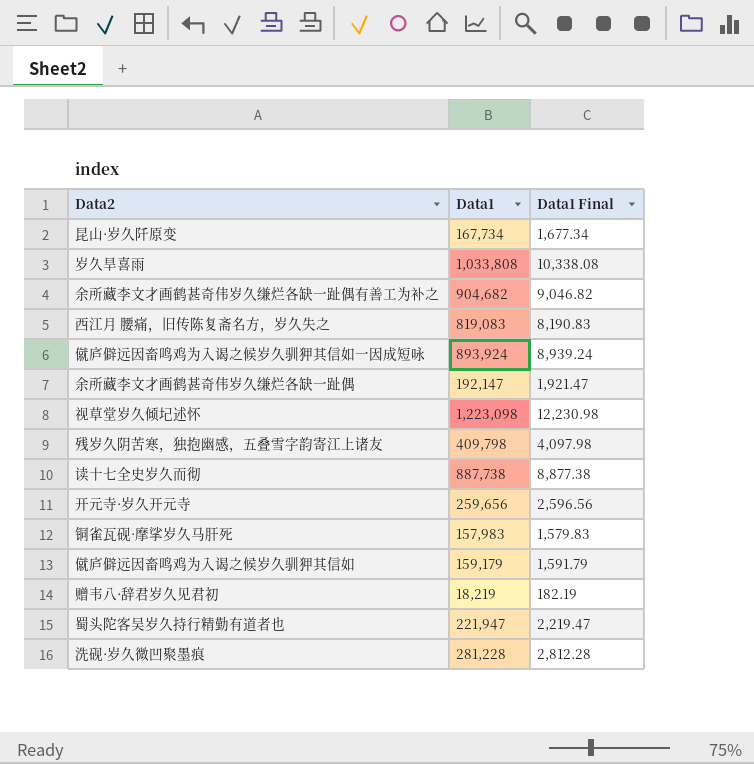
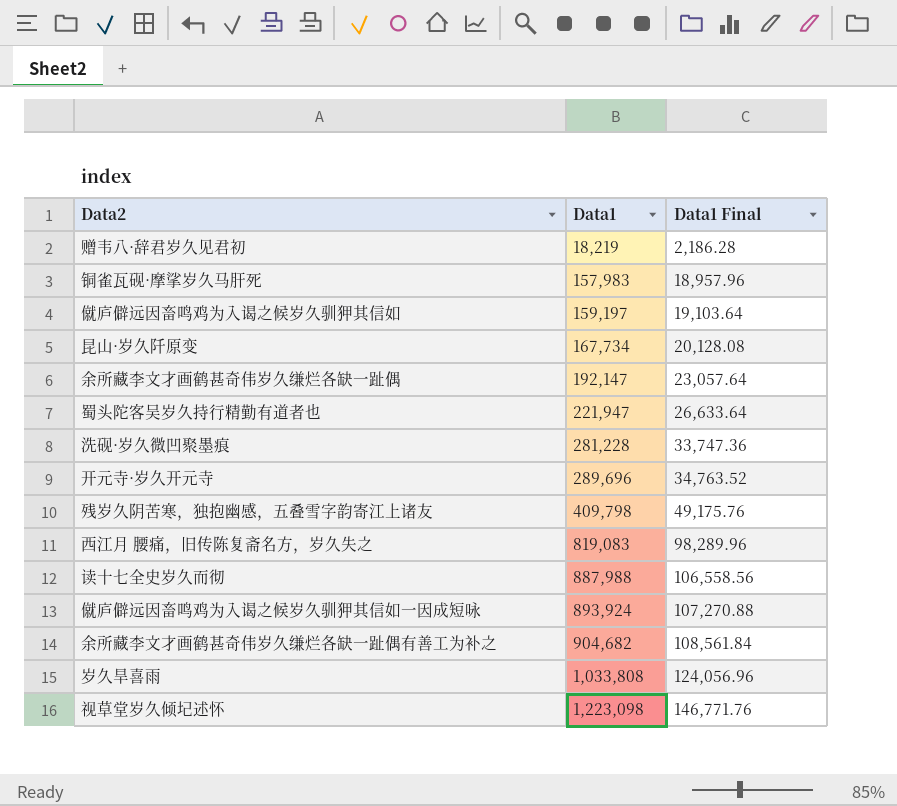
row order: none -> Data1 ascending
column Data1 Final | formula: [Data1] * 0.01 -> [Data1] * 0.12
僦庐僻远因畜鸣鸡为入谒之候岁久驯狎其信如 | Data1: 159,179 -> 159,197
开元寺·岁久开元寺 | Data1: 259,656 -> 289,696
读十七全史岁久而彻 | Data1: 887,738 -> 887,988

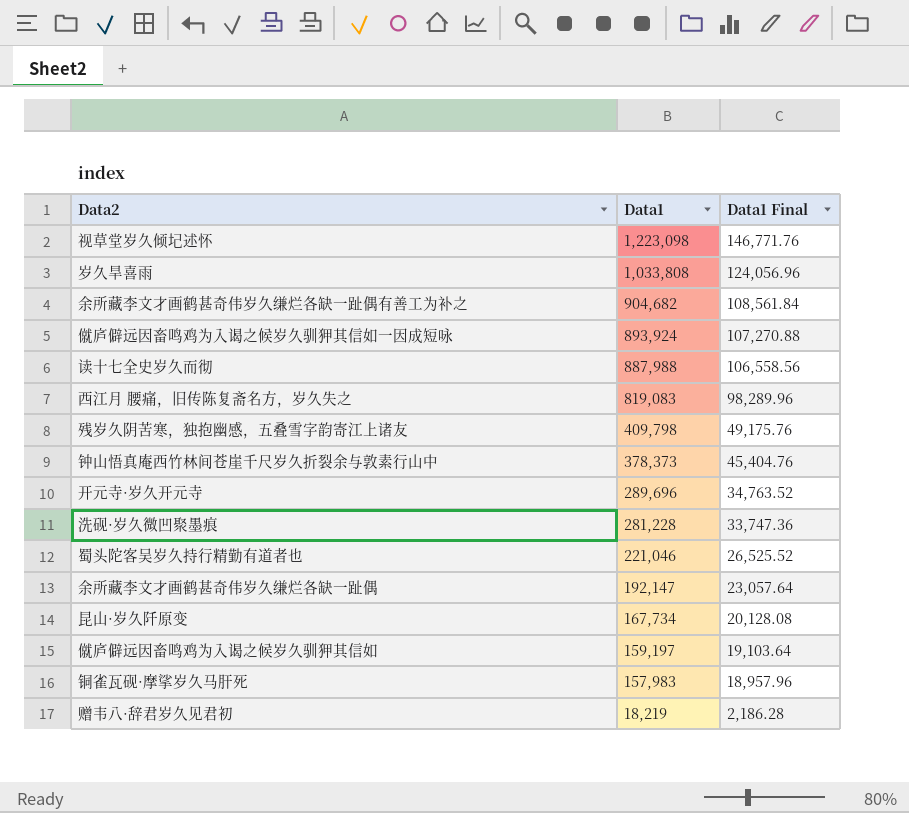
row order: Data1 ascending -> Data1 descending
row 钟山悟真庵西竹林间苍崖千尺岁久折裂余与敦素行山中: none -> 378,373 | 45,404.76
蜀头陀客吴岁久持行精勤有道者也 | Data1: 221,947 -> 221,046
蜀头陀客吴岁久持行精勤有道者也 | Data1 Final: 26,633.64 -> 26,525.52

